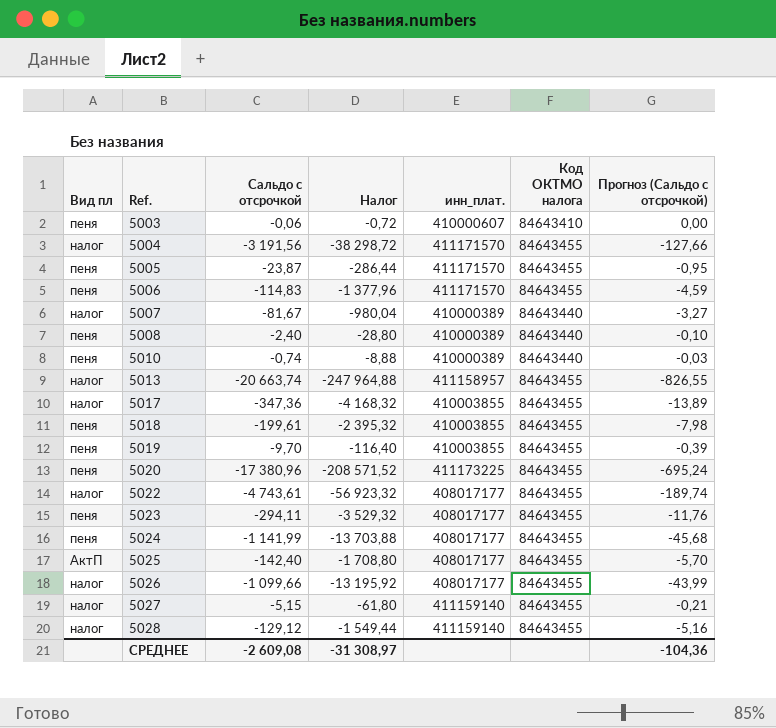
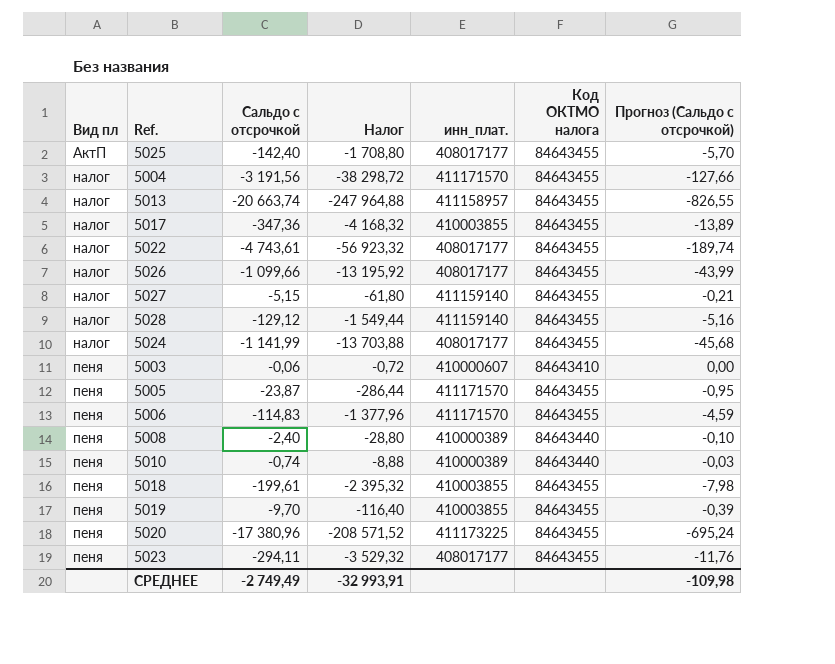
row order: Ref. ascending -> Вид пл ascending
row 5007: налог | -81,67 | -980,04 | 410000389 | 84643440 | -3,27 -> none
5024 | Вид пл: пеня -> налог
СРЕДНЕЕ | Сальдо с отсрочкой: -2 609,08 -> -2 749,49
СРЕДНЕЕ | Налог: -31 308,97 -> -32 993,91
СРЕДНЕЕ | Прогноз (Сальдо с отсрочкой): -104,36 -> -109,98

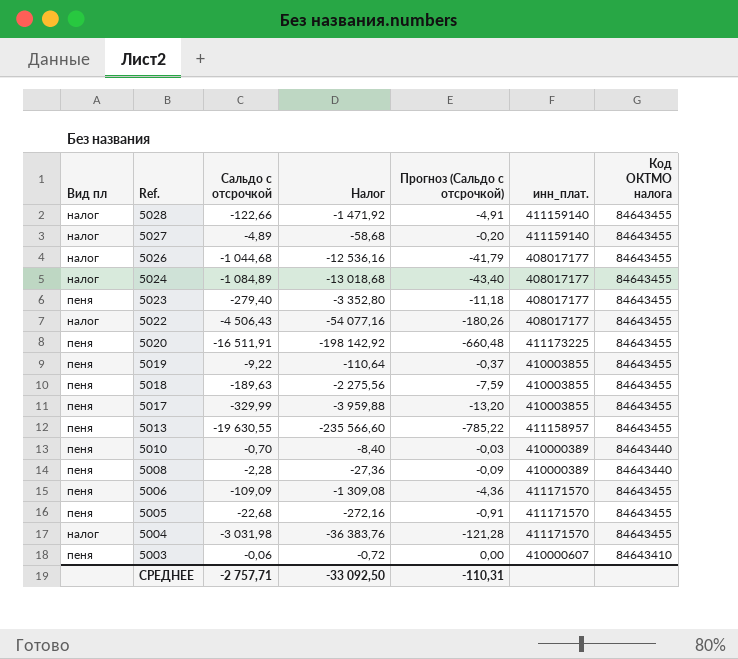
row order: Вид пл ascending -> Ref. descending
column Прогноз (Сальдо с отсрочкой) | position: 7 -> 5
row 5025: АктП | -142,40 | -1 708,80 | 408017177 | 84643455 | -5,70 -> none
5028 | Сальдо с отсрочкой: -129,12 -> -122,66
5028 | Налог: -1 549,44 -> -1 471,92
5028 | Прогноз (Сальдо с отсрочкой): -5,16 -> -4,91
5027 | Сальдо с отсрочкой: -5,15 -> -4,89
5027 | Налог: -61,80 -> -58,68
5027 | Прогноз (Сальдо с отсрочкой): -0,21 -> -0,20
5026 | Сальдо с отсрочкой: -1 099,66 -> -1 044,68
5026 | Налог: -13 195,92 -> -12 536,16
5026 | Прогноз (Сальдо с отсрочкой): -43,99 -> -41,79
5024 | Сальдо с отсрочкой: -1 141,99 -> -1 084,89
5024 | Налог: -13 703,88 -> -13 018,68
5024 | Прогноз (Сальдо с отсрочкой): -45,68 -> -43,40
5023 | Сальдо с отсрочкой: -294,11 -> -279,40
5023 | Налог: -3 529,32 -> -3 352,80
5023 | Прогноз (Сальдо с отсрочкой): -11,76 -> -11,18
5022 | Сальдо с отсрочкой: -4 743,61 -> -4 506,43
5022 | Налог: -56 923,32 -> -54 077,16
5022 | Прогноз (Сальдо с отсрочкой): -189,74 -> -180,26
5020 | Сальдо с отсрочкой: -17 380,96 -> -16 511,91
5020 | Налог: -208 571,52 -> -198 142,92
5020 | Прогноз (Сальдо с отсрочкой): -695,24 -> -660,48
5019 | Сальдо с отсрочкой: -9,70 -> -9,22
5019 | Налог: -116,40 -> -110,64
5019 | Прогноз (Сальдо с отсрочкой): -0,39 -> -0,37
5018 | Сальдо с отсрочкой: -199,61 -> -189,63
5018 | Налог: -2 395,32 -> -2 275,56
5018 | Прогноз (Сальдо с отсрочкой): -7,98 -> -7,59
5017 | Вид пл: налог -> пеня
5017 | Сальдо с отсрочкой: -347,36 -> -329,99
5017 | Налог: -4 168,32 -> -3 959,88
5017 | Прогноз (Сальдо с отсрочкой): -13,89 -> -13,20
5013 | Вид пл: налог -> пеня
5013 | Сальдо с отсрочкой: -20 663,74 -> -19 630,55
5013 | Налог: -247 964,88 -> -235 566,60
5013 | Прогноз (Сальдо с отсрочкой): -826,55 -> -785,22
5010 | Сальдо с отсрочкой: -0,74 -> -0,70
5010 | Налог: -8,88 -> -8,40
5008 | Сальдо с отсрочкой: -2,40 -> -2,28
5008 | Налог: -28,80 -> -27,36
5008 | Прогноз (Сальдо с отсрочкой): -0,10 -> -0,09
5006 | Сальдо с отсрочкой: -114,83 -> -109,09
5006 | Налог: -1 377,96 -> -1 309,08
5006 | Прогноз (Сальдо с отсрочкой): -4,59 -> -4,36
5005 | Сальдо с отсрочкой: -23,87 -> -22,68
5005 | Налог: -286,44 -> -272,16
5005 | Прогноз (Сальдо с отсрочкой): -0,95 -> -0,91
5004 | Сальдо с отсрочкой: -3 191,56 -> -3 031,98
5004 | Налог: -38 298,72 -> -36 383,76
5004 | Прогноз (Сальдо с отсрочкой): -127,66 -> -121,28
СРЕДНЕЕ | Сальдо с отсрочкой: -2 749,49 -> -2 757,71
СРЕДНЕЕ | Налог: -32 993,91 -> -33 092,50
СРЕДНЕЕ | Прогноз (Сальдо с отсрочкой): -109,98 -> -110,31

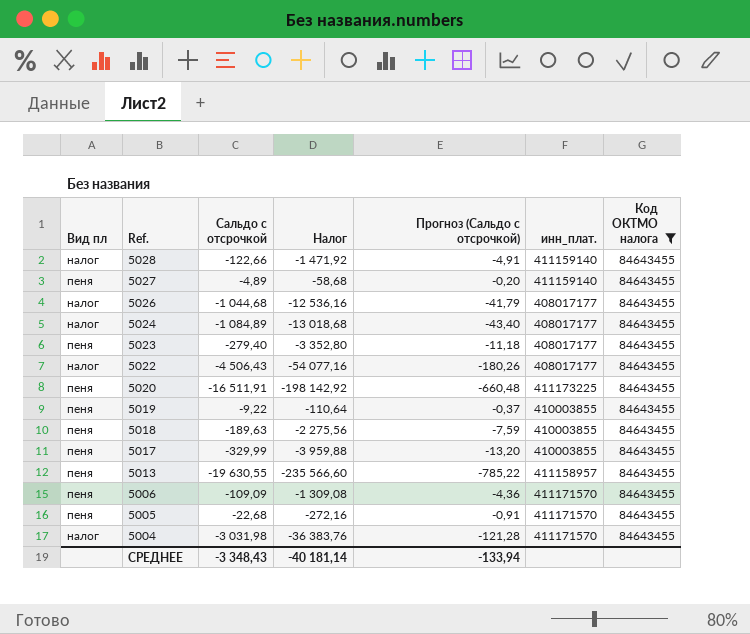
filter: none -> Код ОКТМО налога = 84643455
5027 | Вид пл: налог -> пеня
СРЕДНЕЕ | Сальдо с отсрочкой: -2 757,71 -> -3 348,43
СРЕДНЕЕ | Налог: -33 092,50 -> -40 181,14
СРЕДНЕЕ | Прогноз (Сальдо с отсрочкой): -110,31 -> -133,94

